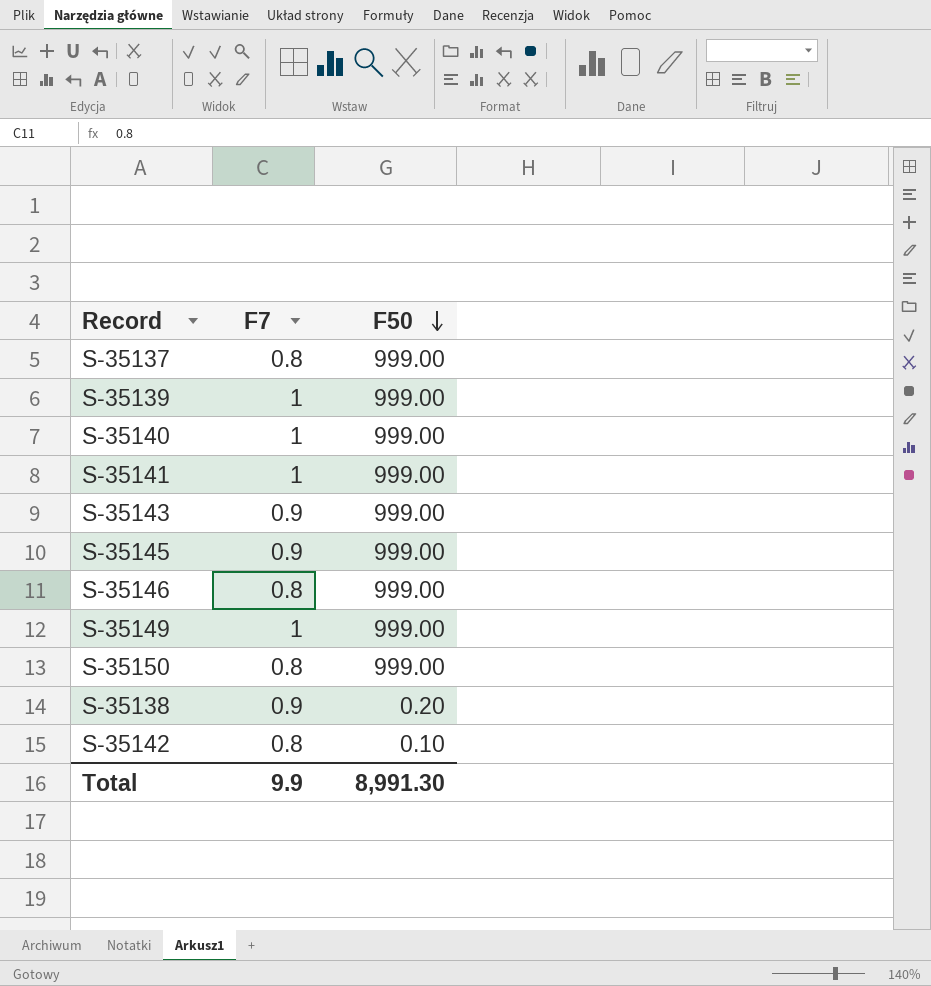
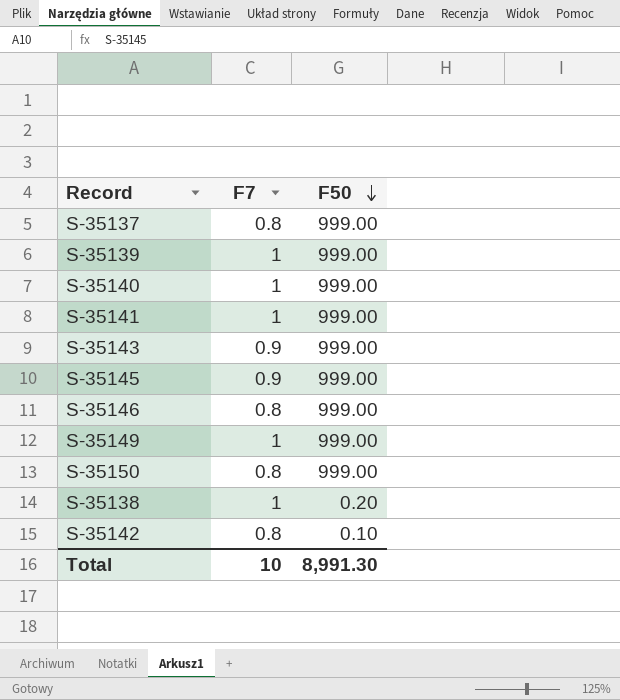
S-35138 | F7: 0.9 -> 1
Total | F7: 9.9 -> 10

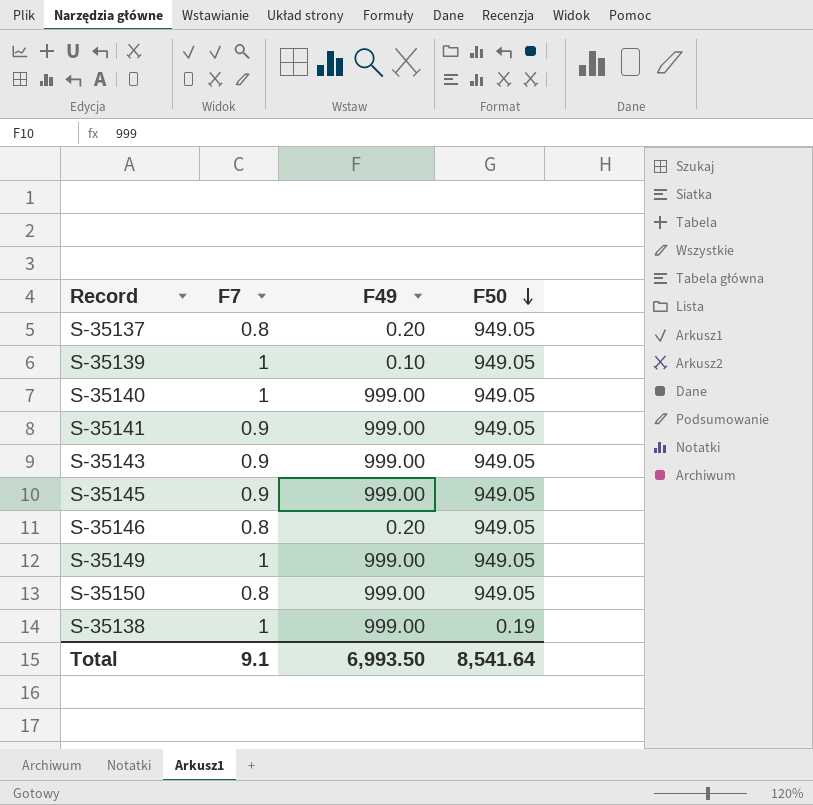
column F49 | position: none -> 3
row S-35142: 0.8 | 0.10 -> none
S-35137 | F50: 999.00 -> 949.05
S-35139 | F50: 999.00 -> 949.05
S-35140 | F50: 999.00 -> 949.05
S-35141 | F7: 1 -> 0.9
S-35141 | F50: 999.00 -> 949.05
S-35143 | F50: 999.00 -> 949.05
S-35145 | F50: 999.00 -> 949.05
S-35146 | F50: 999.00 -> 949.05
S-35149 | F50: 999.00 -> 949.05
S-35150 | F50: 999.00 -> 949.05
S-35138 | F50: 0.20 -> 0.19
Total | F7: 10 -> 9.1
Total | F50: 8,991.30 -> 8,541.64

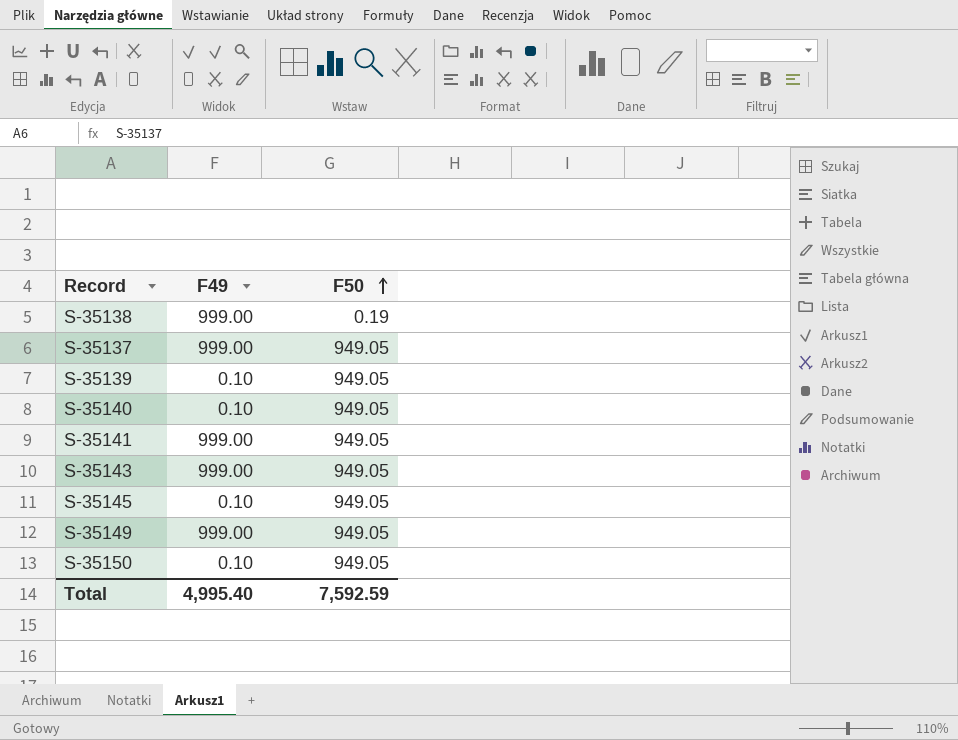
row order: F50 descending -> F50 ascending
column F7 | position: 2 -> none
row S-35146: 0.8 | 0.20 | 949.05 -> none
S-35137 | F49: 0.20 -> 999.00
S-35140 | F49: 999.00 -> 0.10
S-35145 | F49: 999.00 -> 0.10
S-35150 | F49: 999.00 -> 0.10
Total | F49: 6,993.50 -> 4,995.40
Total | F50: 8,541.64 -> 7,592.59

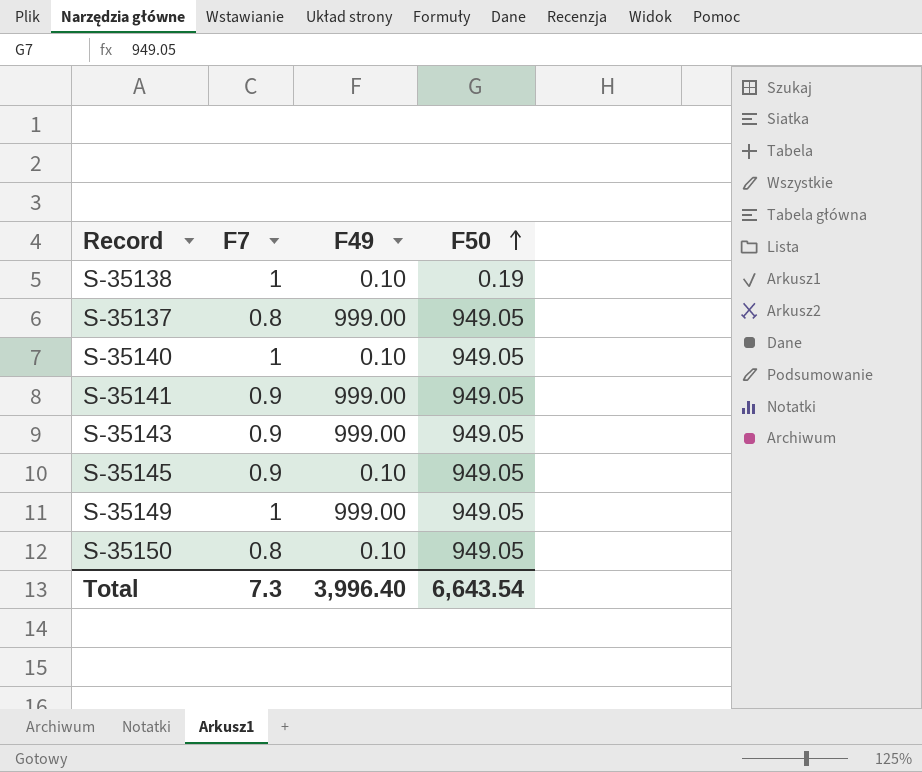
column F7 | position: none -> 2
row S-35139: 0.10 | 949.05 -> none
S-35138 | F49: 999.00 -> 0.10
Total | F49: 4,995.40 -> 3,996.40
Total | F50: 7,592.59 -> 6,643.54

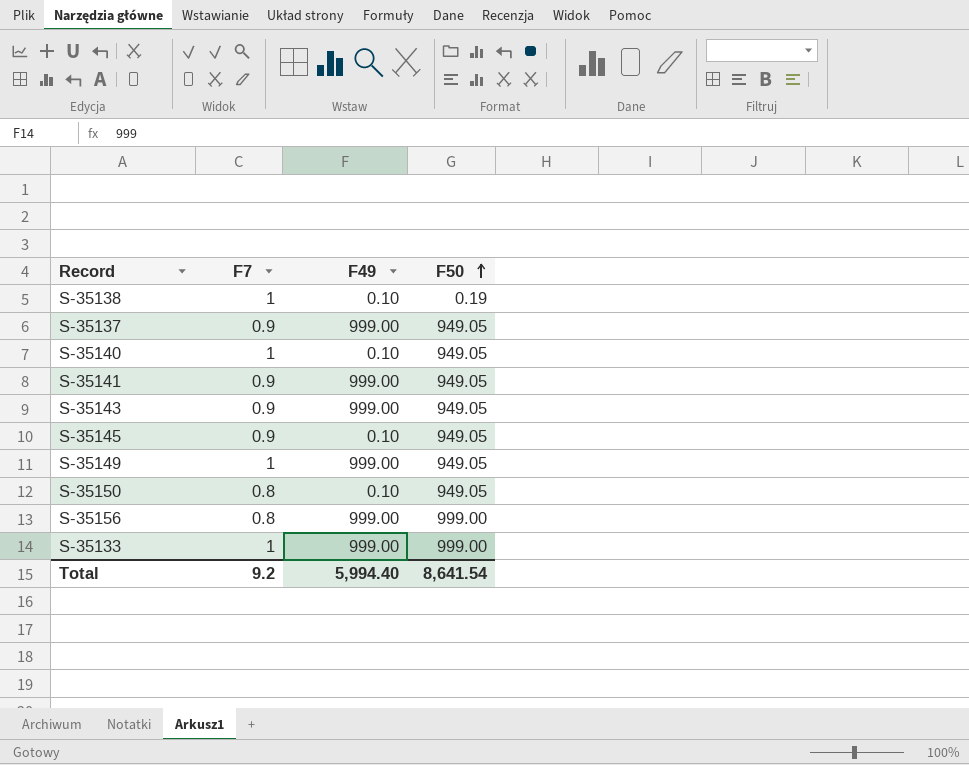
S-35137 | F7: 0.8 -> 0.9
row S-35156: none -> 0.8 | 999.00 | 999.00
row S-35133: none -> 1 | 999.00 | 999.00
Total | F7: 7.3 -> 9.2
Total | F49: 3,996.40 -> 5,994.40
Total | F50: 6,643.54 -> 8,641.54

